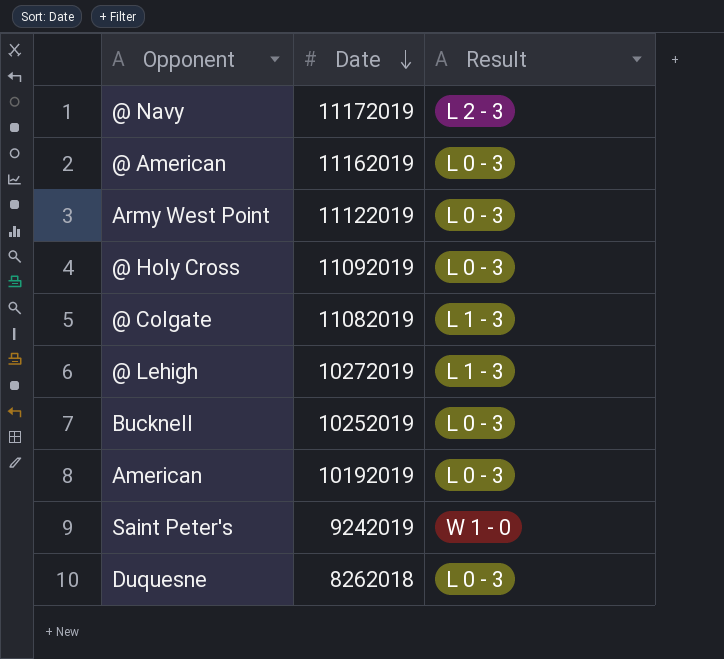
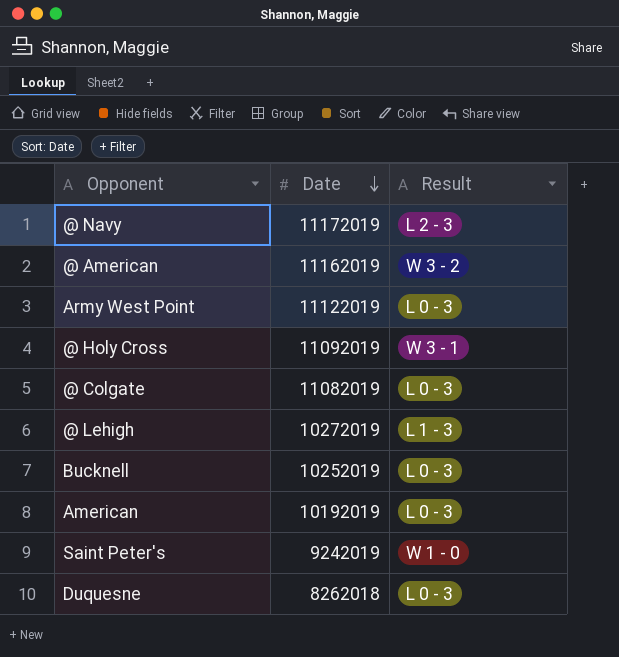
@ American | Result: L 0 - 3 -> W 3 - 2
@ Holy Cross | Result: L 0 - 3 -> W 3 - 1
@ Colgate | Result: L 1 - 3 -> L 0 - 3

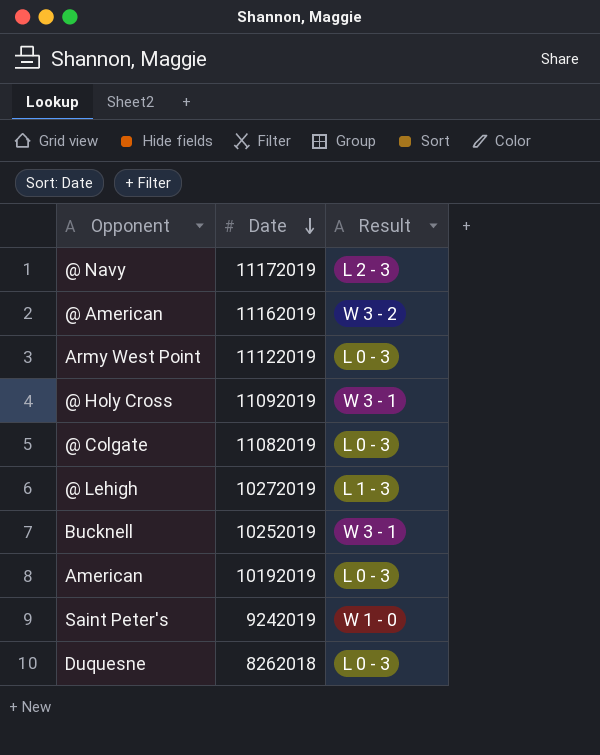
Bucknell | Result: L 0 - 3 -> W 3 - 1

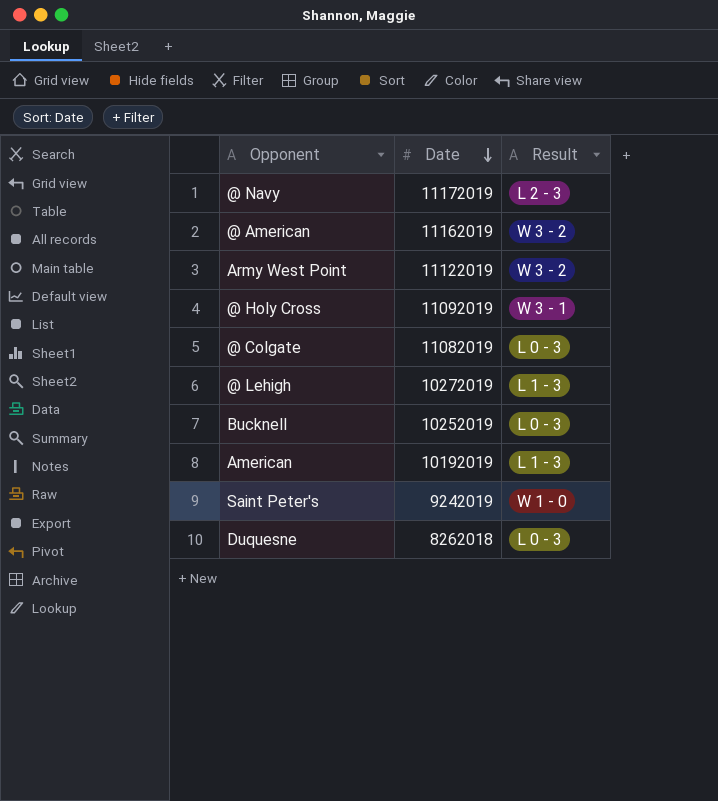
Army West Point | Result: L 0 - 3 -> W 3 - 2
Bucknell | Result: W 3 - 1 -> L 0 - 3
American | Result: L 0 - 3 -> L 1 - 3

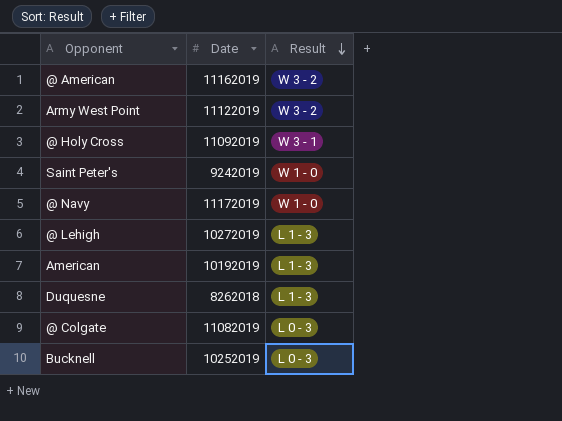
row order: Date descending -> Result descending
@ Navy | Result: L 2 - 3 -> W 1 - 0
Duquesne | Result: L 0 - 3 -> L 1 - 3

